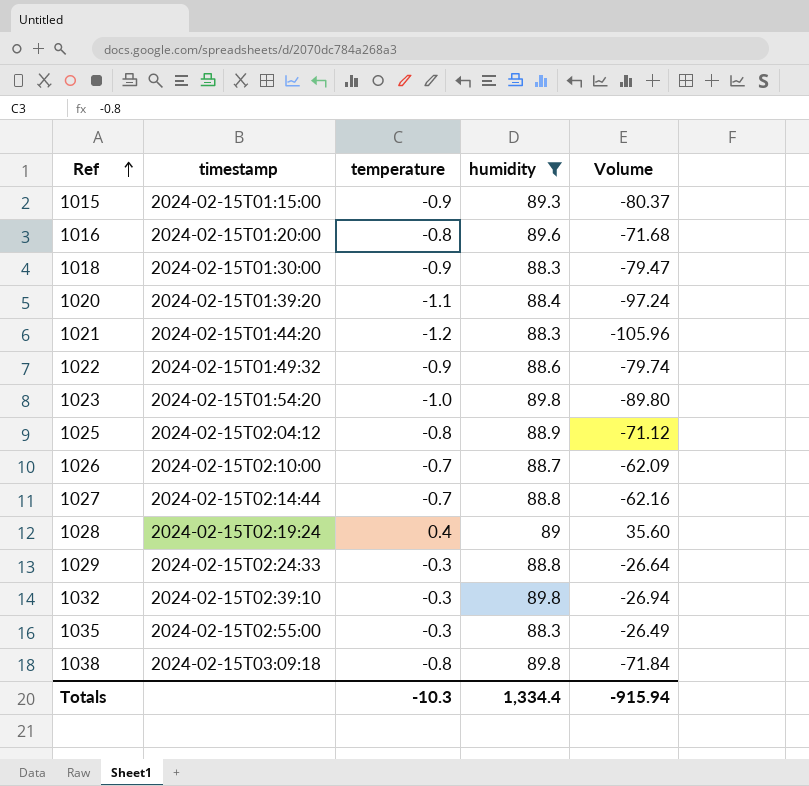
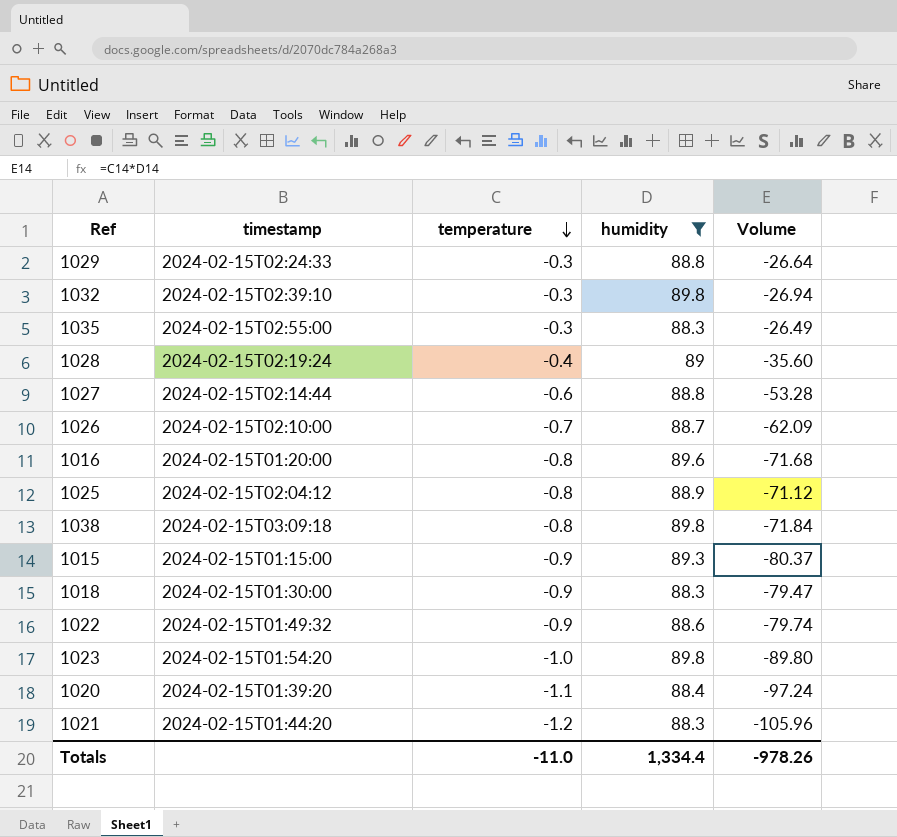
row order: Ref ascending -> temperature descending
1028 | temperature: 0.4 -> -0.4
1028 | Volume: 35.60 -> -35.60
1027 | temperature: -0.7 -> -0.6
1027 | Volume: -62.16 -> -53.28
Totals | temperature: -10.3 -> -11.0
Totals | Volume: -915.94 -> -978.26

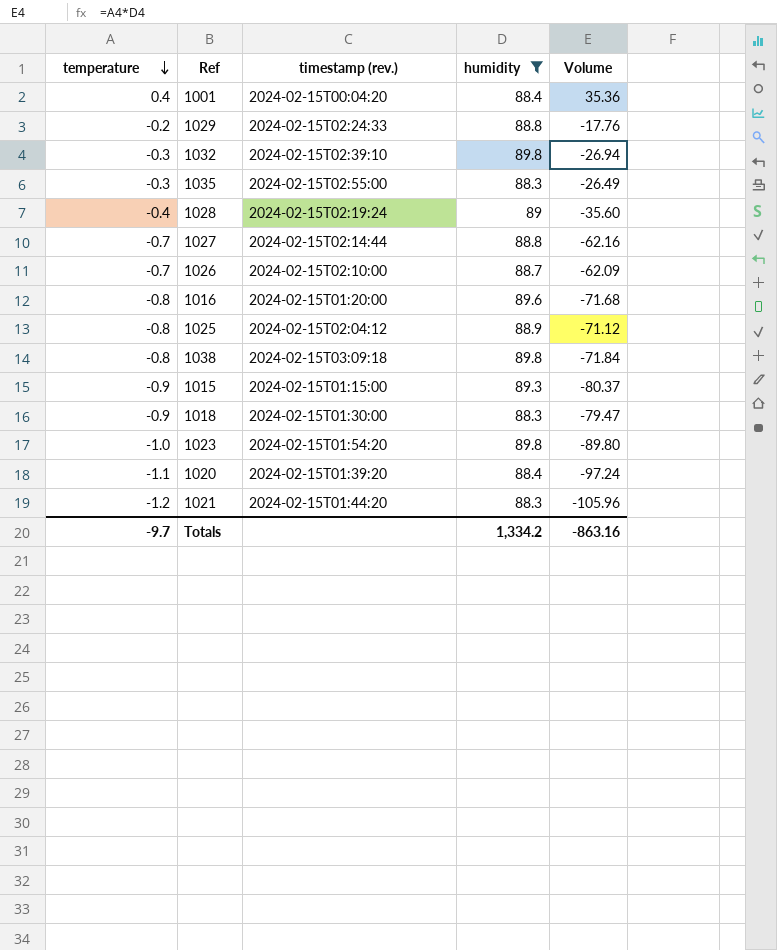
column temperature | position: 3 -> 1
column name: timestamp -> timestamp (rev.)
row 1022: 2024-02-15T01:49:32 | -0.9 | 88.6 | -79.74 -> none
row 1001: none -> 0.4 | 2024-02-15T00:04:20 | 88.4 | 35.36
1029 | temperature: -0.3 -> -0.2
1029 | Volume: -26.64 -> -17.76
1027 | temperature: -0.6 -> -0.7
1027 | Volume: -53.28 -> -62.16
Totals | temperature: -11.0 -> -9.7
Totals | humidity: 1,334.4 -> 1,334.2
Totals | Volume: -978.26 -> -863.16

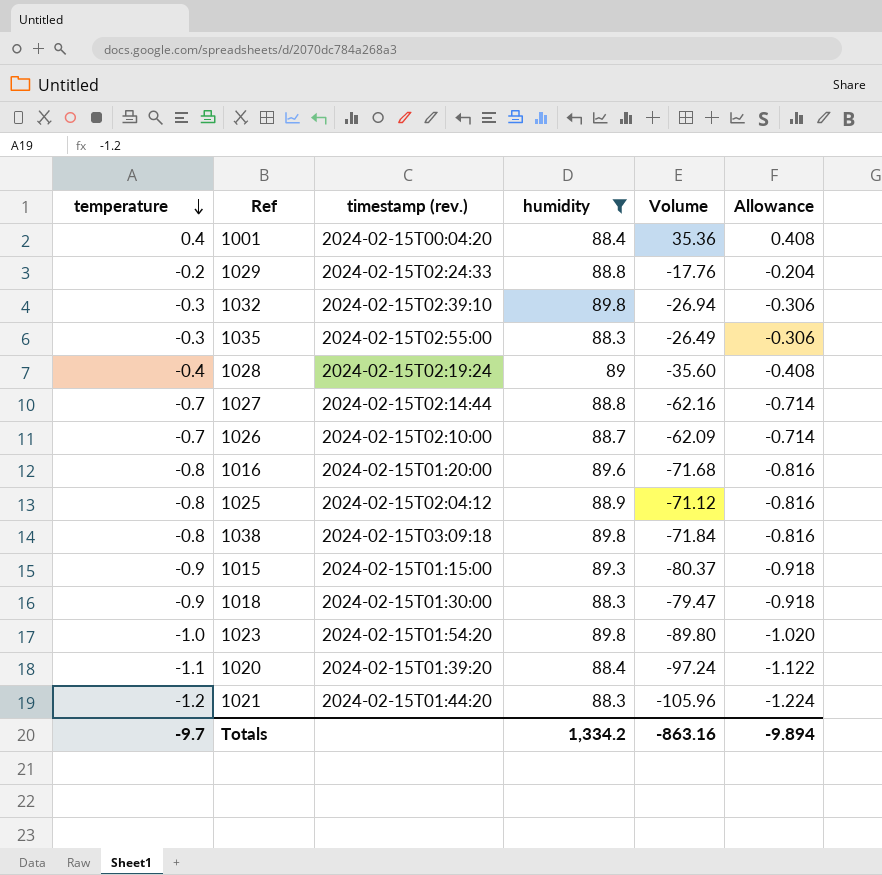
column Allowance | formula: none -> [temperature] * 1.02

